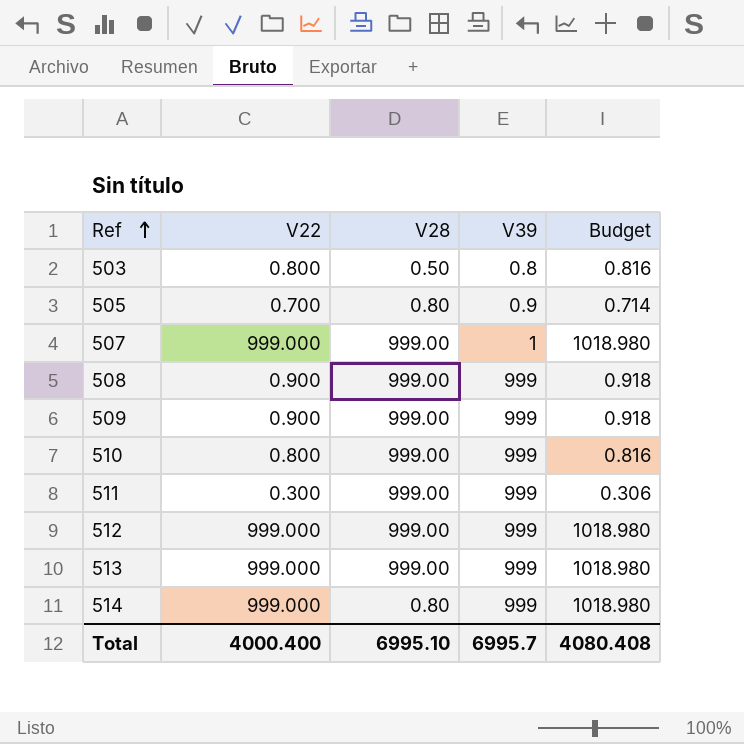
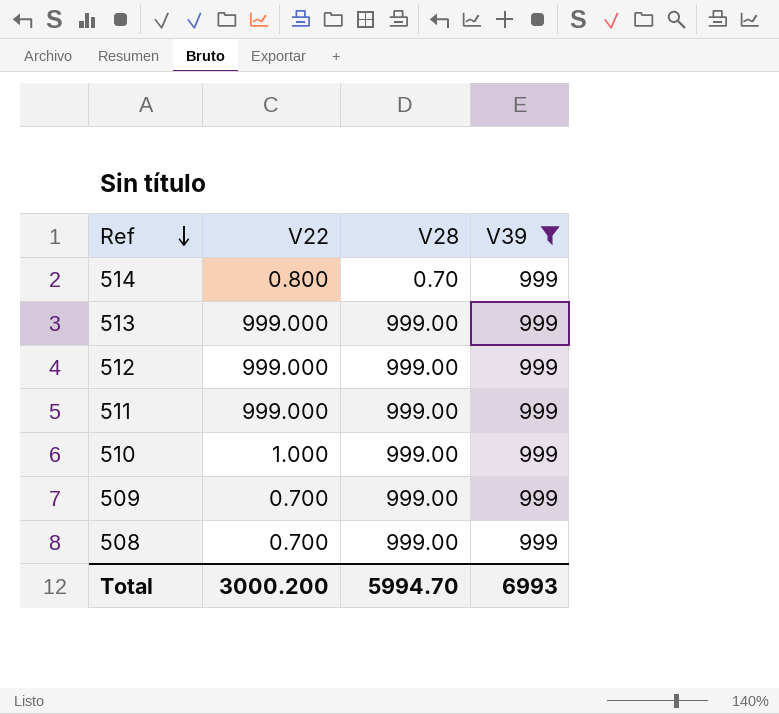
filter: none -> V39 = 999
row order: Ref ascending -> Ref descending
column Budget | formula: [V22] * 1.02 -> none
514 | V22: 999.000 -> 0.800
514 | V28: 0.80 -> 0.70
511 | V22: 0.300 -> 999.000
510 | V22: 0.800 -> 1.000
509 | V22: 0.900 -> 0.700
508 | V22: 0.900 -> 0.700
Total | V22: 4000.400 -> 3000.200
Total | V28: 6995.10 -> 5994.70
Total | V39: 6995.7 -> 6993

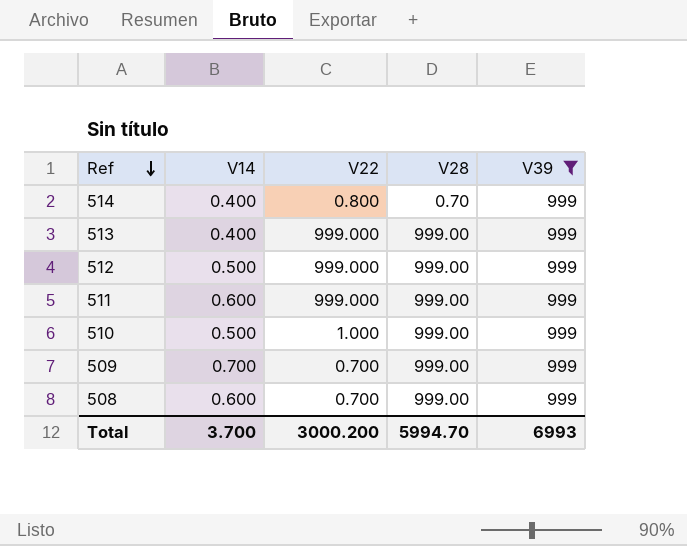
column V14 | position: none -> 2

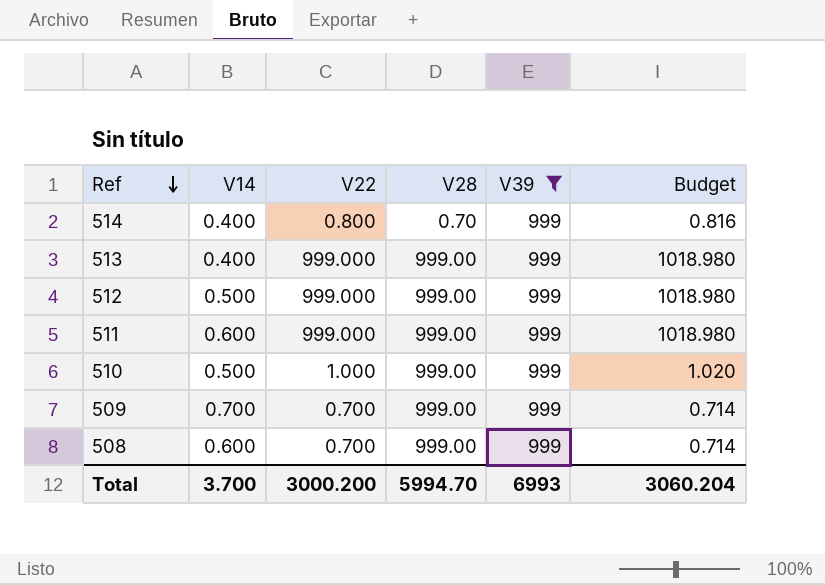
column Budget | formula: none -> [V22] * 1.02

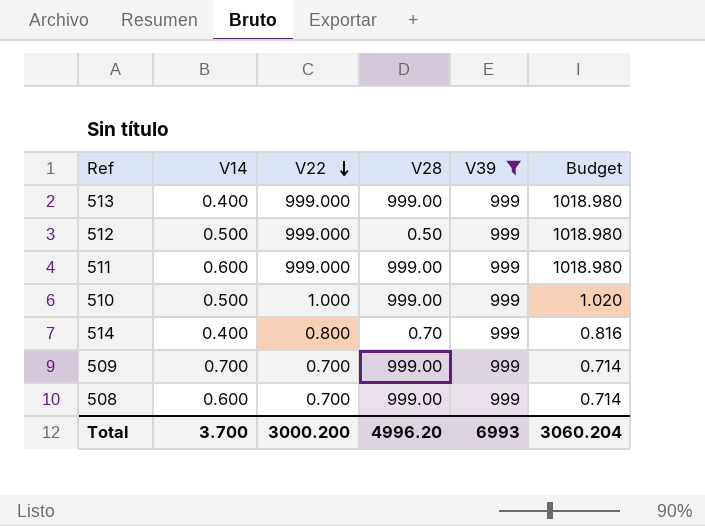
row order: Ref descending -> V22 descending
512 | V28: 999.00 -> 0.50
Total | V28: 5994.70 -> 4996.20

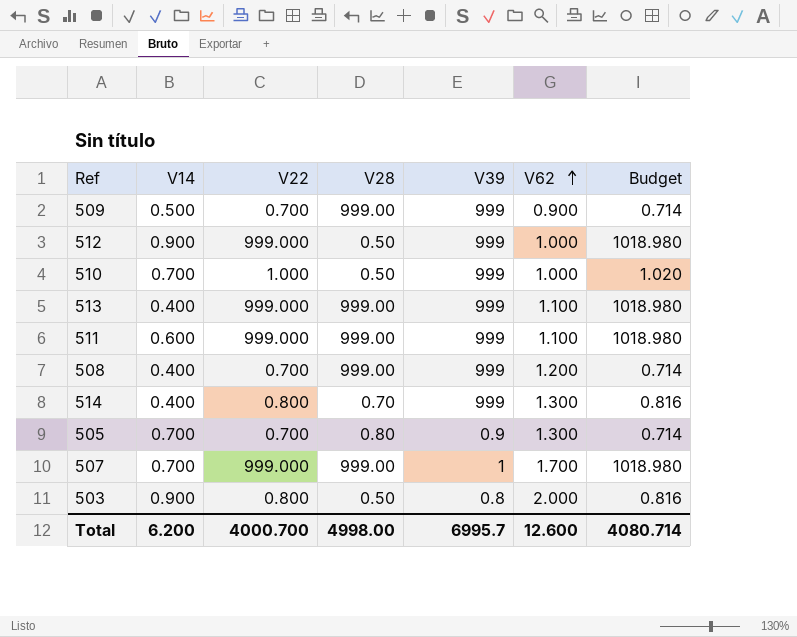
filter: V39 = 999 -> none
row order: V22 descending -> V62 ascending
column V62 | position: none -> 6
509 | V14: 0.700 -> 0.500
512 | V14: 0.500 -> 0.900
510 | V14: 0.500 -> 0.700
510 | V28: 999.00 -> 0.50
508 | V14: 0.600 -> 0.400
Total | V14: 3.700 -> 6.200
Total | V22: 3000.200 -> 4000.700
Total | V28: 4996.20 -> 4998.00
Total | V39: 6993 -> 6995.7
Total | Budget: 3060.204 -> 4080.714

